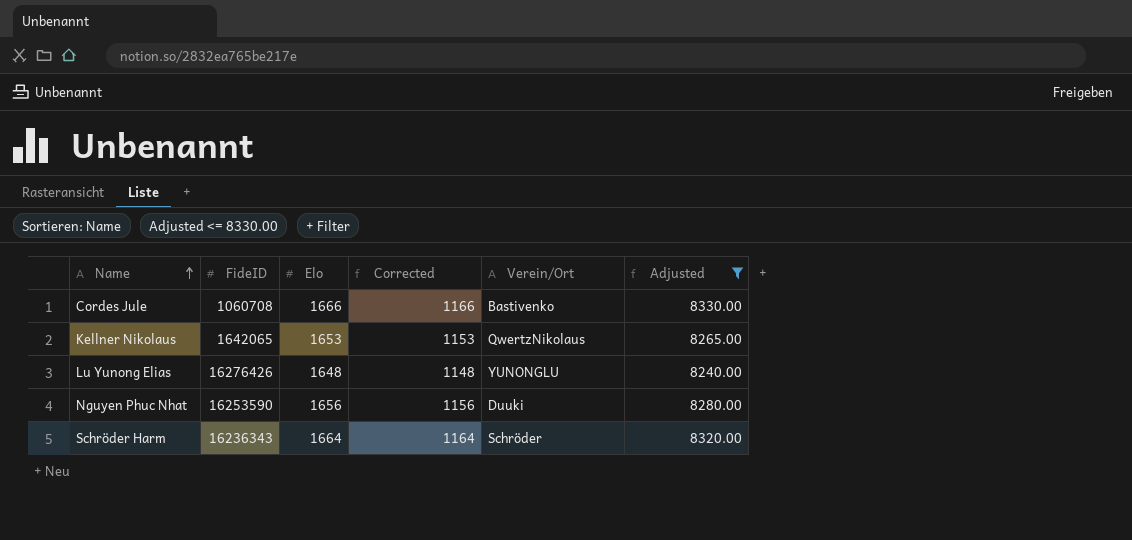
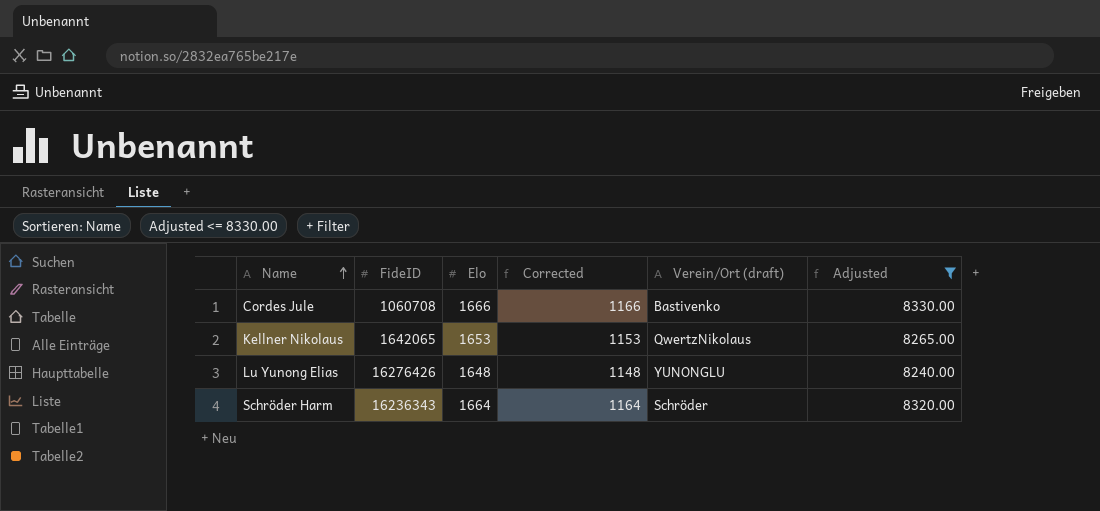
column name: Verein/Ort -> Verein/Ort (draft)
row Nguyen Phuc Nhat: 16253590 | 1656 | 1156 | Duuki | 8280.00 -> none

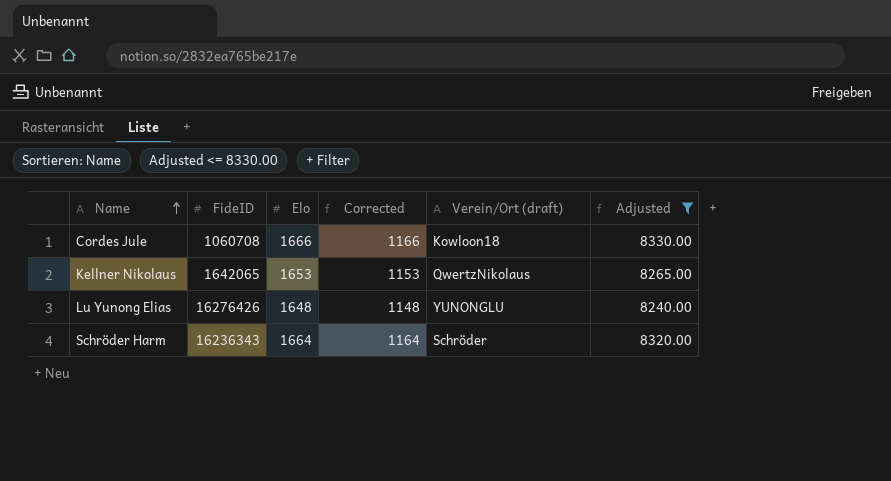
Cordes Jule | Verein/Ort (draft): Bastivenko -> Kowloon18

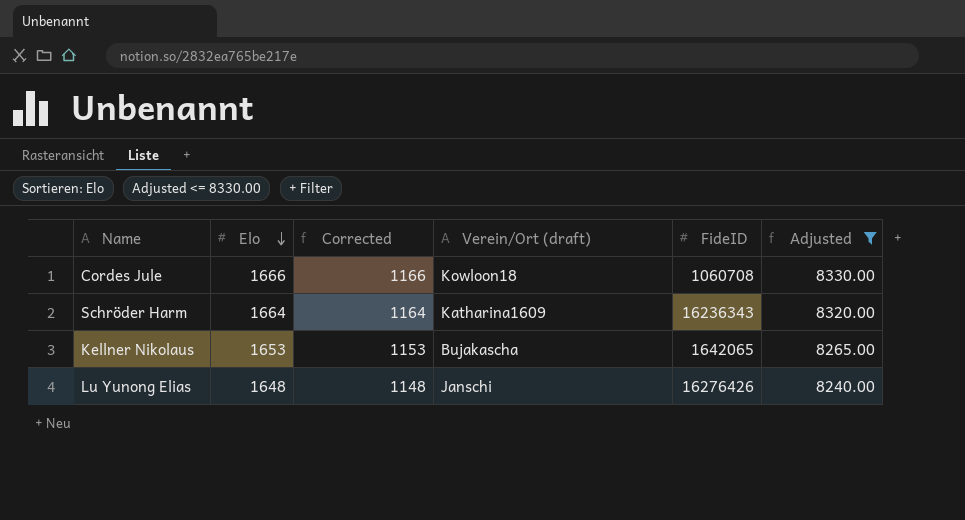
row order: Name ascending -> Elo descending
column FideID | position: 2 -> 5
Schröder Harm | Verein/Ort (draft): Schröder -> Katharina1609
Kellner Nikolaus | Verein/Ort (draft): QwertzNikolaus -> Bujakascha
Lu Yunong Elias | Verein/Ort (draft): YUNONGLU -> Janschi

